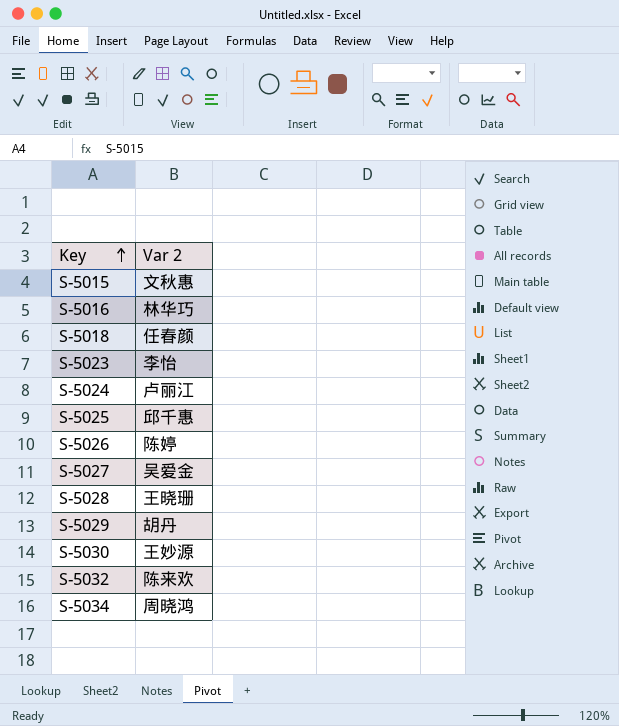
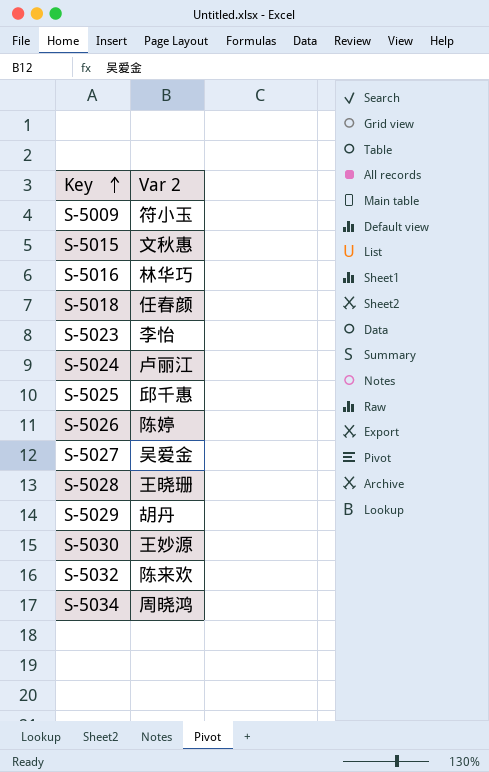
row S-5009: none -> 符小玉

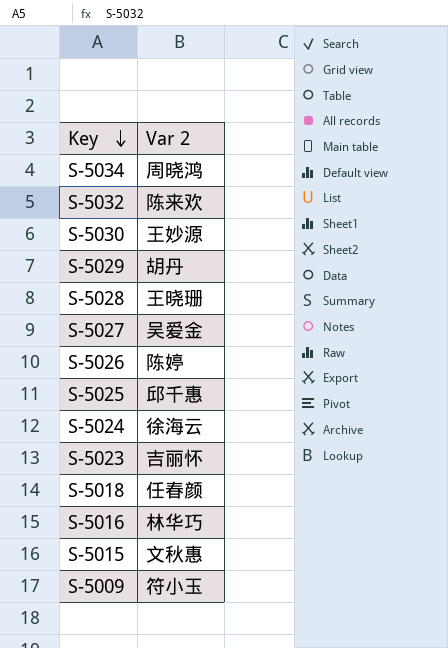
row order: Key ascending -> Key descending
S-5024 | Var 2: 卢丽江 -> 徐海云
S-5023 | Var 2: 李怡 -> 吉丽怀

